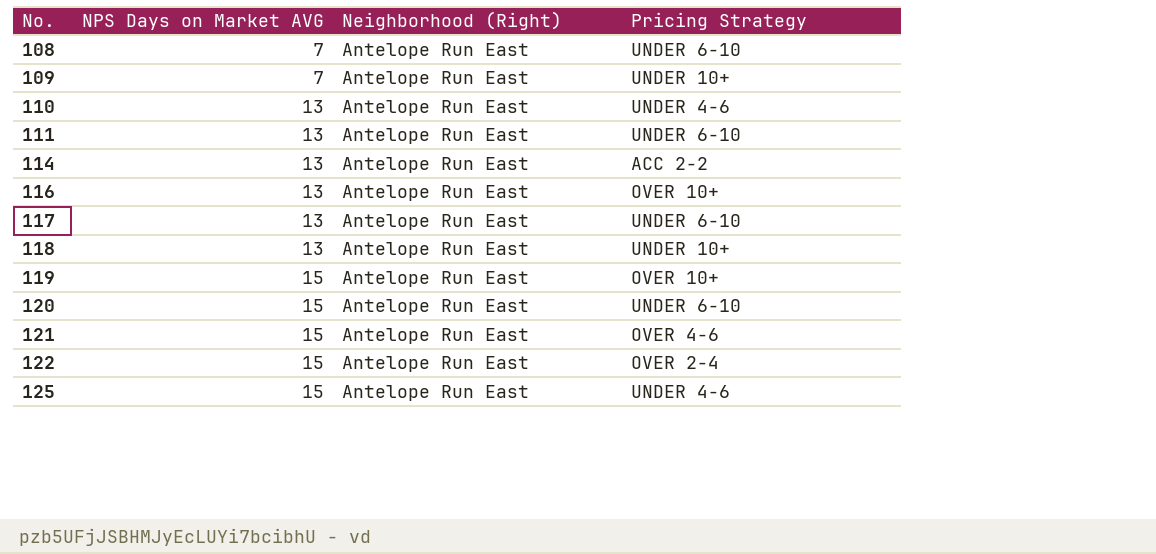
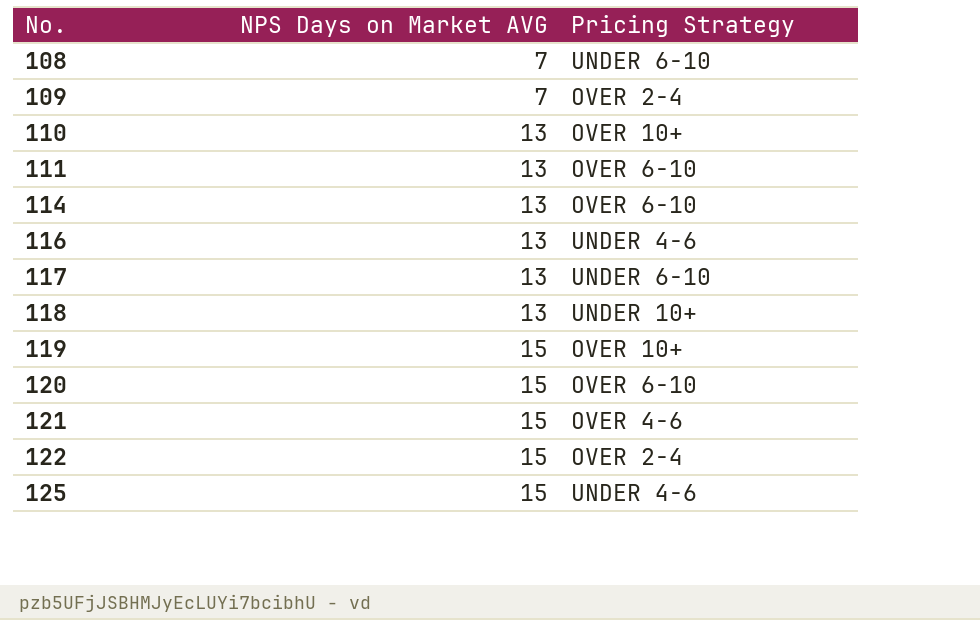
column Neighborhood (Right) | position: 3 -> none
109 | Pricing Strategy: UNDER 10+ -> OVER 2-4
110 | Pricing Strategy: UNDER 4-6 -> OVER 10+
111 | Pricing Strategy: UNDER 6-10 -> OVER 6-10
114 | Pricing Strategy: ACC 2-2 -> OVER 6-10
116 | Pricing Strategy: OVER 10+ -> UNDER 4-6
120 | Pricing Strategy: UNDER 6-10 -> OVER 6-10

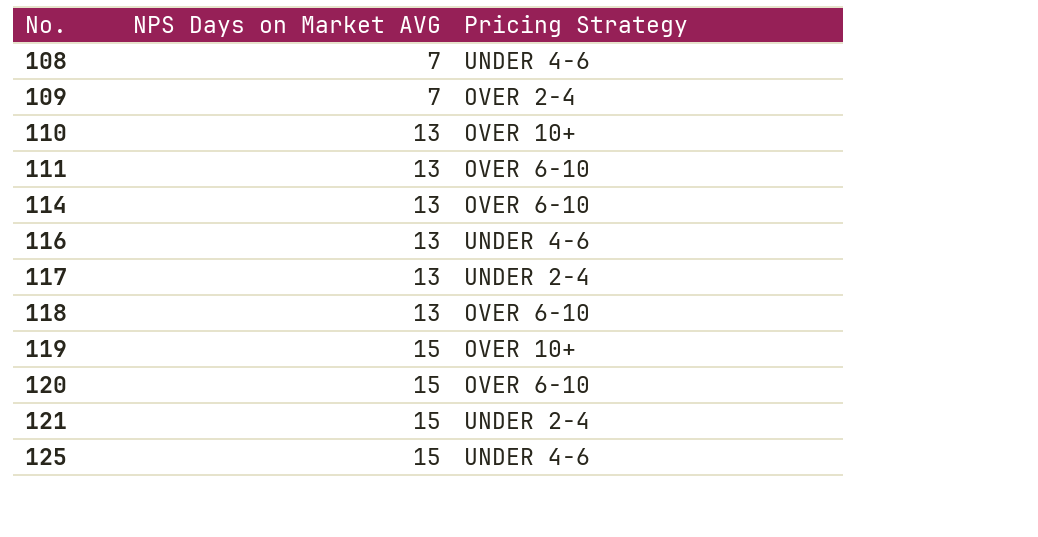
row 122: 15 | OVER 2-4 -> none
108 | Pricing Strategy: UNDER 6-10 -> UNDER 4-6
117 | Pricing Strategy: UNDER 6-10 -> UNDER 2-4
118 | Pricing Strategy: UNDER 10+ -> OVER 6-10
121 | Pricing Strategy: OVER 4-6 -> UNDER 2-4

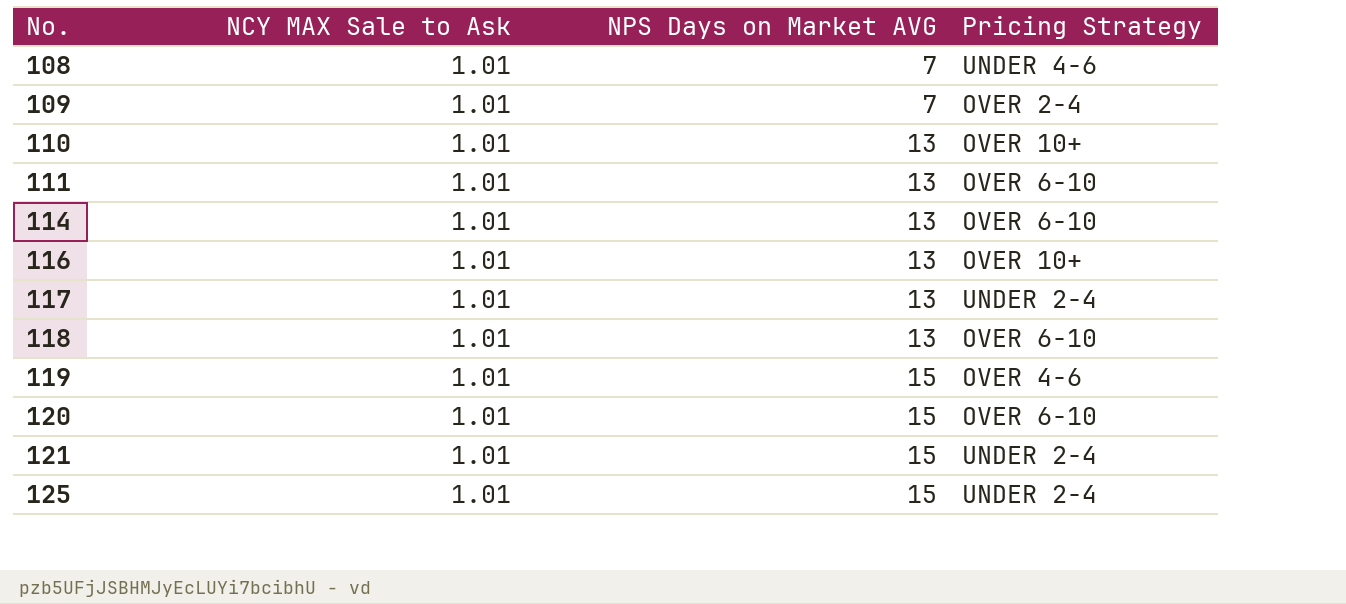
column NCY MAX Sale to Ask | position: none -> 2
116 | Pricing Strategy: UNDER 4-6 -> OVER 10+
119 | Pricing Strategy: OVER 10+ -> OVER 4-6
125 | Pricing Strategy: UNDER 4-6 -> UNDER 2-4

